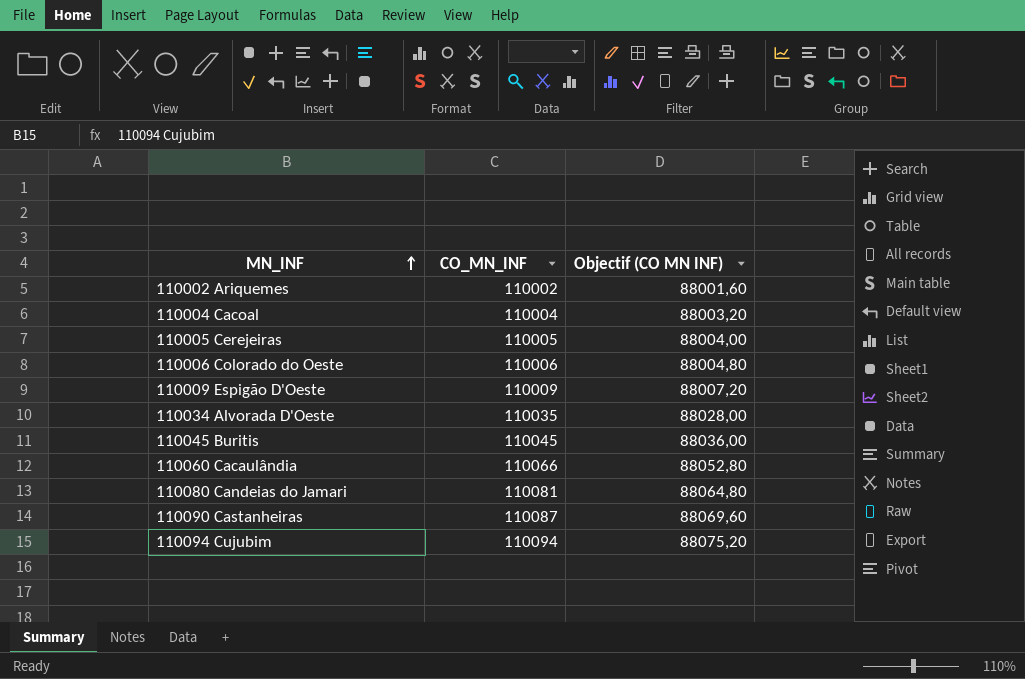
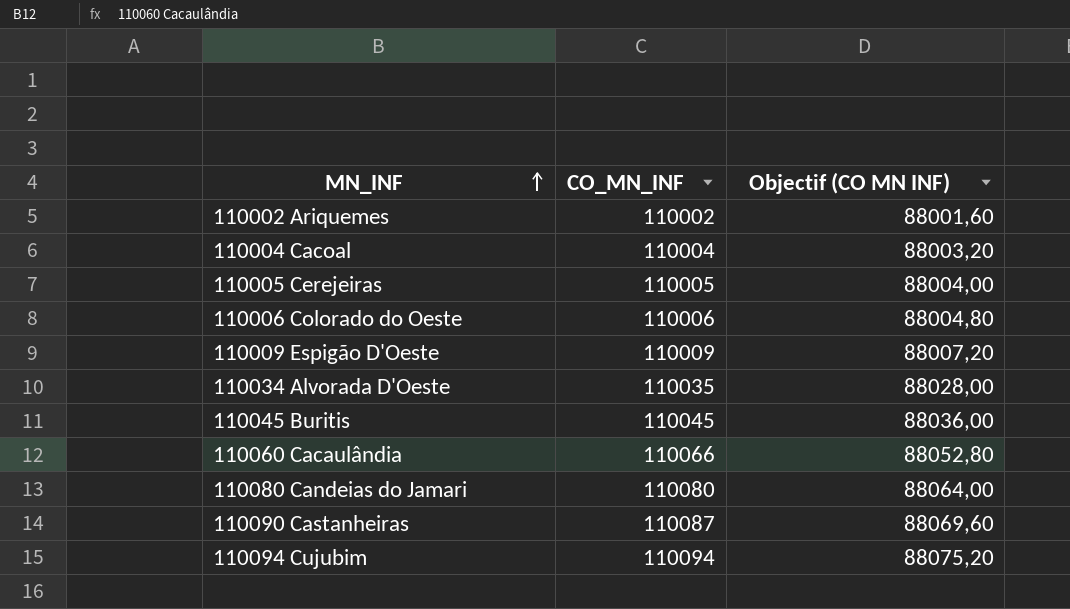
110080 Candeias do Jamari | CO_MN_INF: 110081 -> 110080
110080 Candeias do Jamari | Objectif (CO MN INF): 88064,80 -> 88064,00

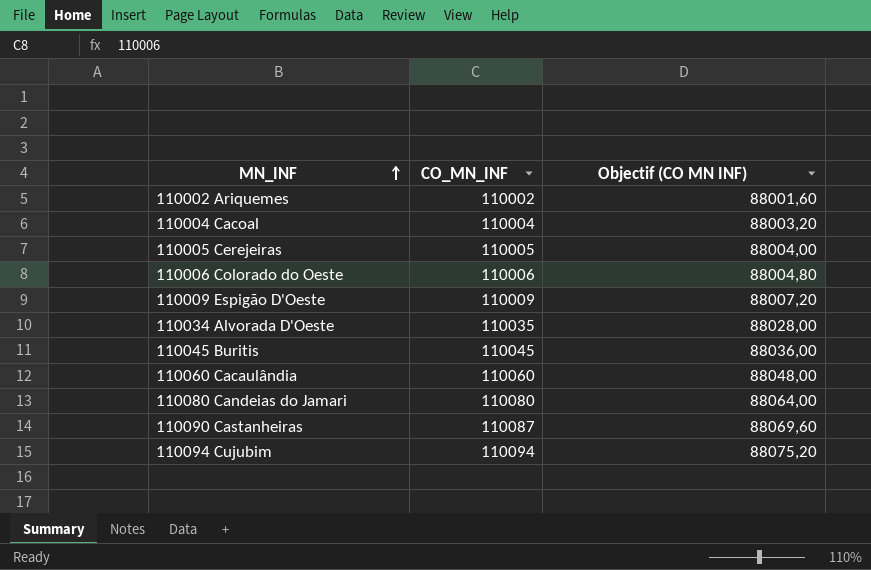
110060 Cacaulândia | CO_MN_INF: 110066 -> 110060
110060 Cacaulândia | Objectif (CO MN INF): 88052,80 -> 88048,00

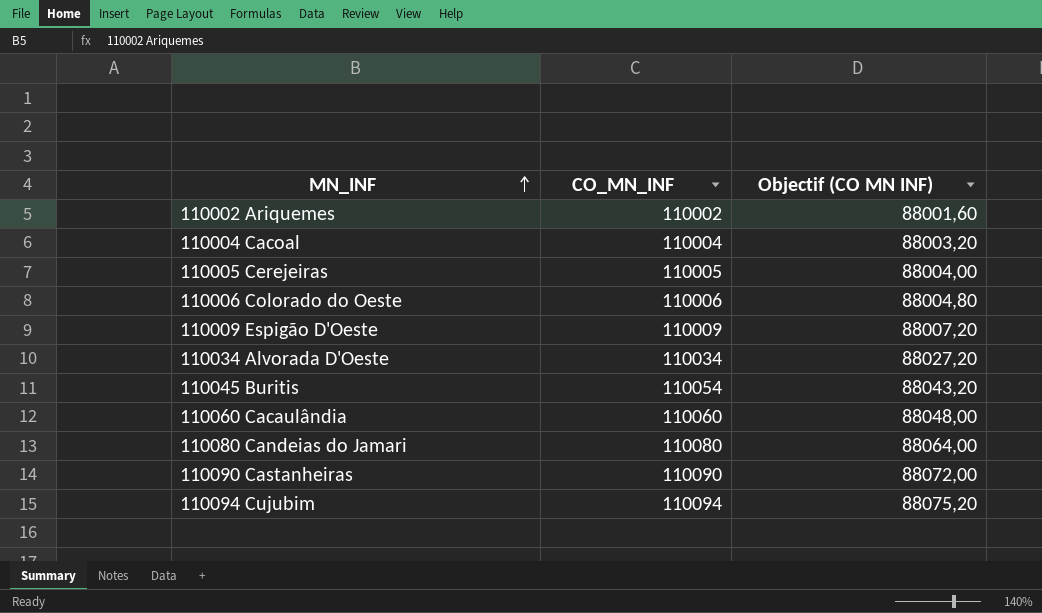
110034 Alvorada D'Oeste | CO_MN_INF: 110035 -> 110034
110034 Alvorada D'Oeste | Objectif (CO MN INF): 88028,00 -> 88027,20
110045 Buritis | CO_MN_INF: 110045 -> 110054
110045 Buritis | Objectif (CO MN INF): 88036,00 -> 88043,20
110090 Castanheiras | CO_MN_INF: 110087 -> 110090
110090 Castanheiras | Objectif (CO MN INF): 88069,60 -> 88072,00

